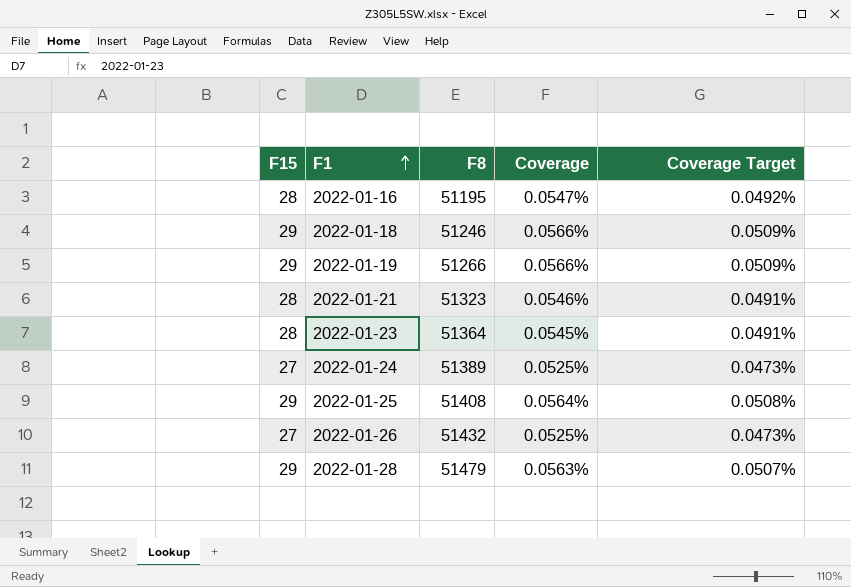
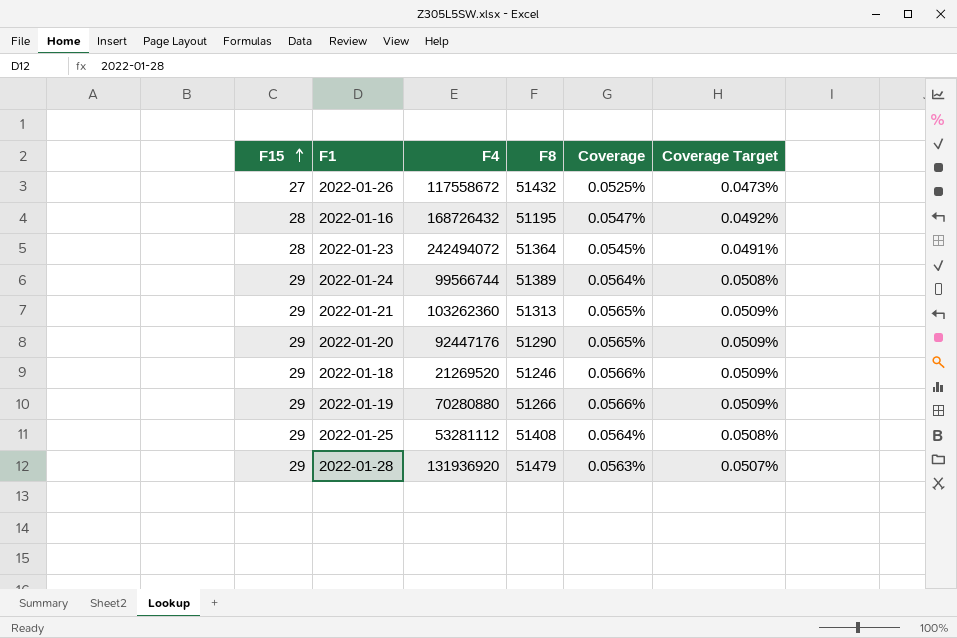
row order: F1 ascending -> F15 ascending
column F4 | position: none -> 3
2022-01-24 | F15: 27 -> 29
2022-01-24 | Coverage: 0.0525% -> 0.0564%
2022-01-24 | Coverage Target: 0.0473% -> 0.0508%
2022-01-21 | F15: 28 -> 29
2022-01-21 | F8: 51323 -> 51313
2022-01-21 | Coverage: 0.0546% -> 0.0565%
2022-01-21 | Coverage Target: 0.0491% -> 0.0509%
row 2022-01-20: none -> 29 | 92447176 | 51290 | 0.0565% | 0.0509%

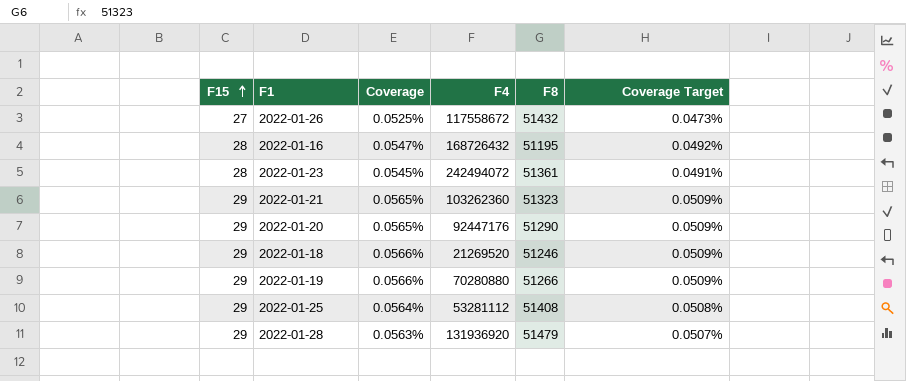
column Coverage | position: 5 -> 3
row 2022-01-24: 29 | 99566744 | 51389 | 0.0564% | 0.0508% -> none
2022-01-23 | F8: 51364 -> 51361
2022-01-21 | F8: 51313 -> 51323

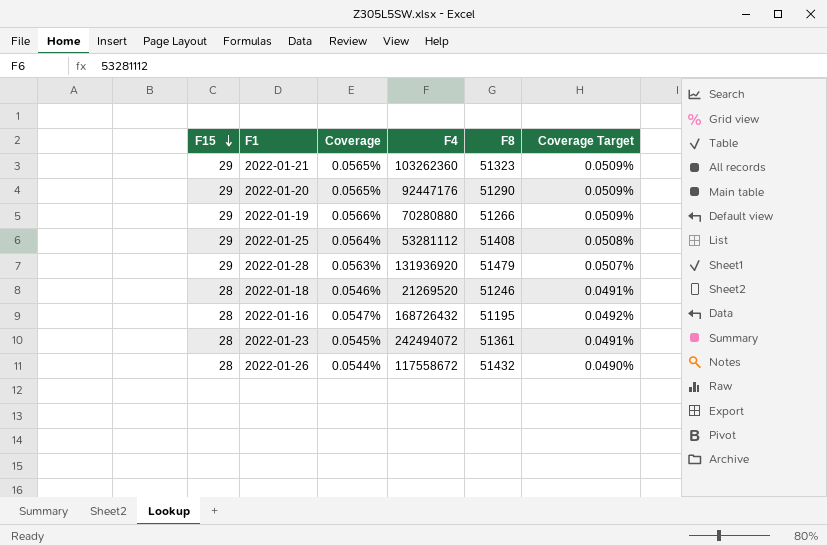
row order: F15 ascending -> F15 descending
2022-01-18 | F15: 29 -> 28
2022-01-18 | Coverage: 0.0566% -> 0.0546%
2022-01-18 | Coverage Target: 0.0509% -> 0.0491%
2022-01-26 | F15: 27 -> 28
2022-01-26 | Coverage: 0.0525% -> 0.0544%
2022-01-26 | Coverage Target: 0.0473% -> 0.0490%

